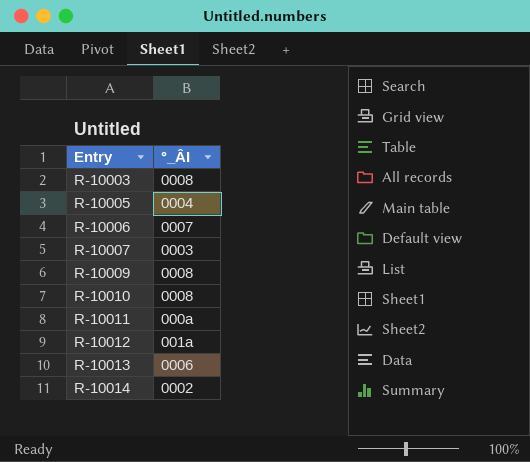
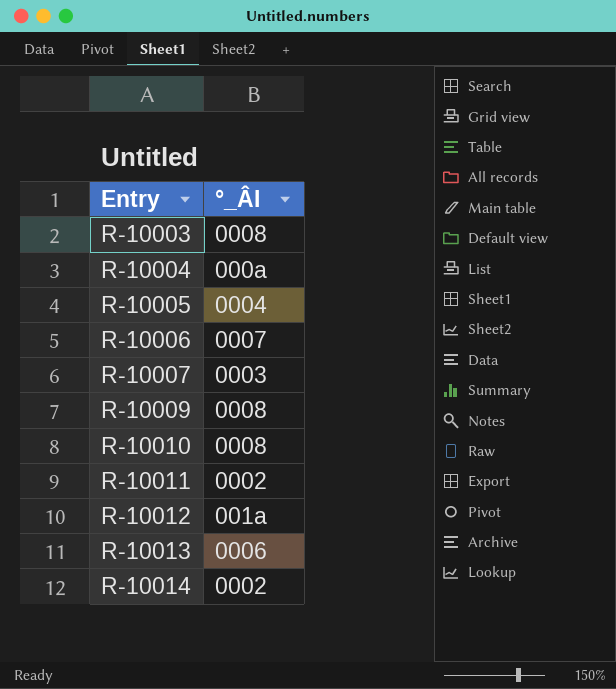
row R-10004: none -> 000a
R-10011 | °_ÂI: 000a -> 0002

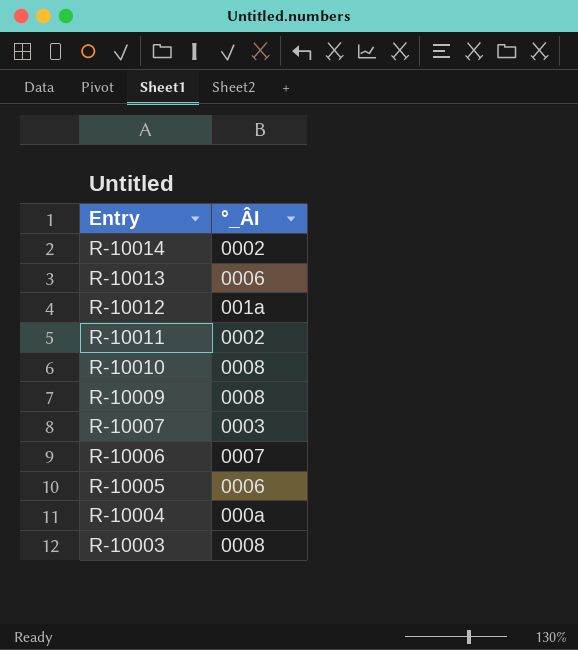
row order: Entry ascending -> Entry descending
R-10005 | °_ÂI: 0004 -> 0006

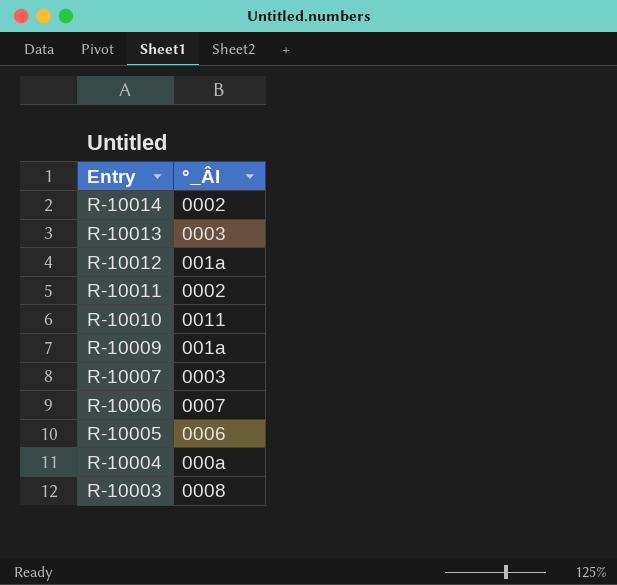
R-10013 | °_ÂI: 0006 -> 0003
R-10010 | °_ÂI: 0008 -> 0011
R-10009 | °_ÂI: 0008 -> 001a

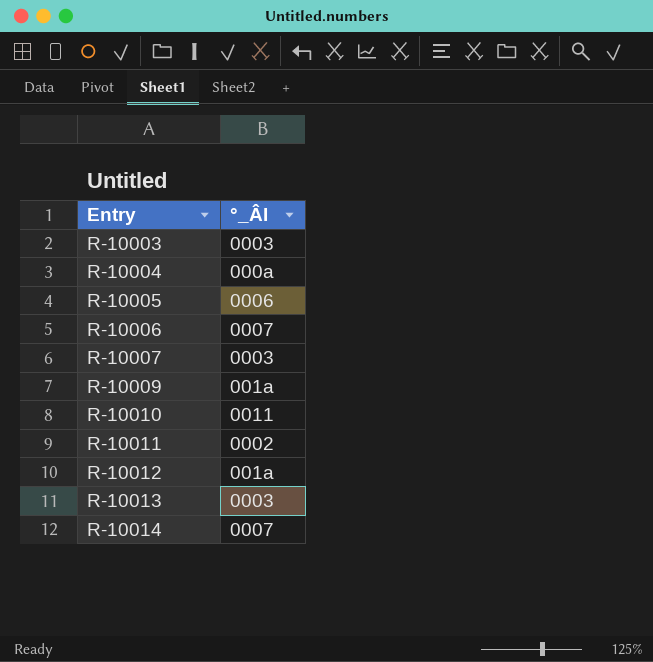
row order: Entry descending -> Entry ascending
R-10003 | °_ÂI: 0008 -> 0003
R-10014 | °_ÂI: 0002 -> 0007

